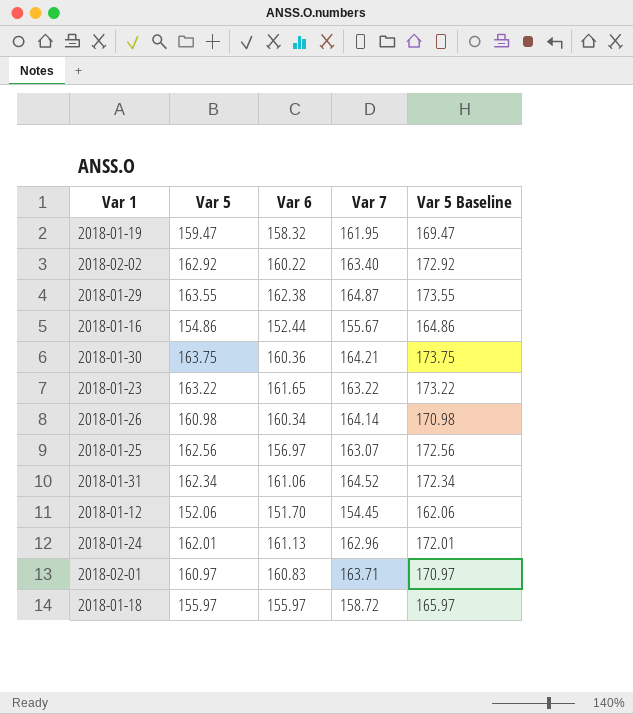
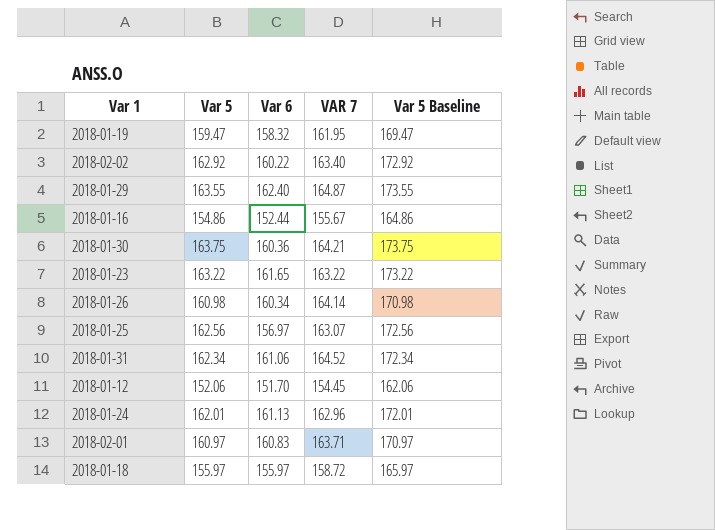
column name: Var 7 -> VAR 7
2018-01-29 | Var 6: 162.38 -> 162.40

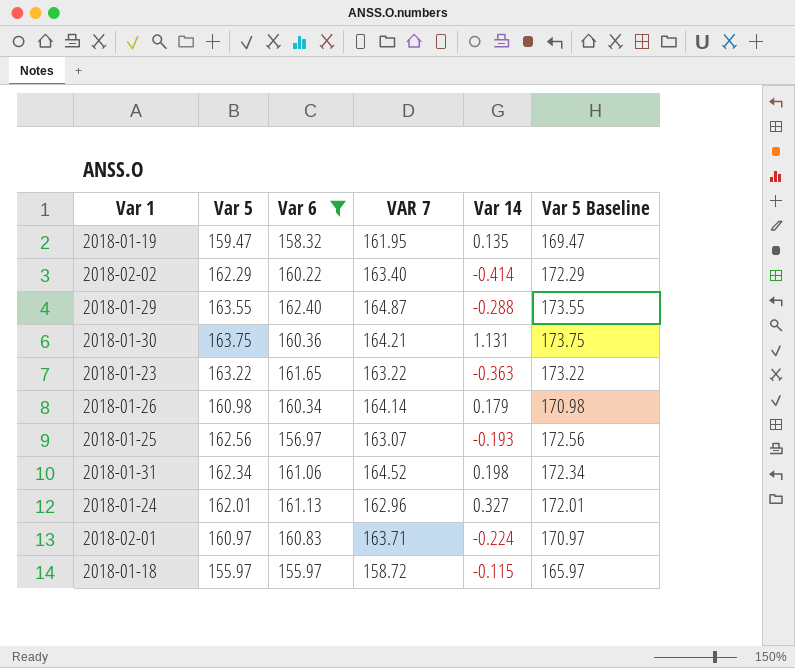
filter: none -> Var 6 >= 155.97
column Var 14 | position: none -> 5
2018-02-02 | Var 5: 162.92 -> 162.29
2018-02-02 | Var 5 Baseline: 172.92 -> 172.29

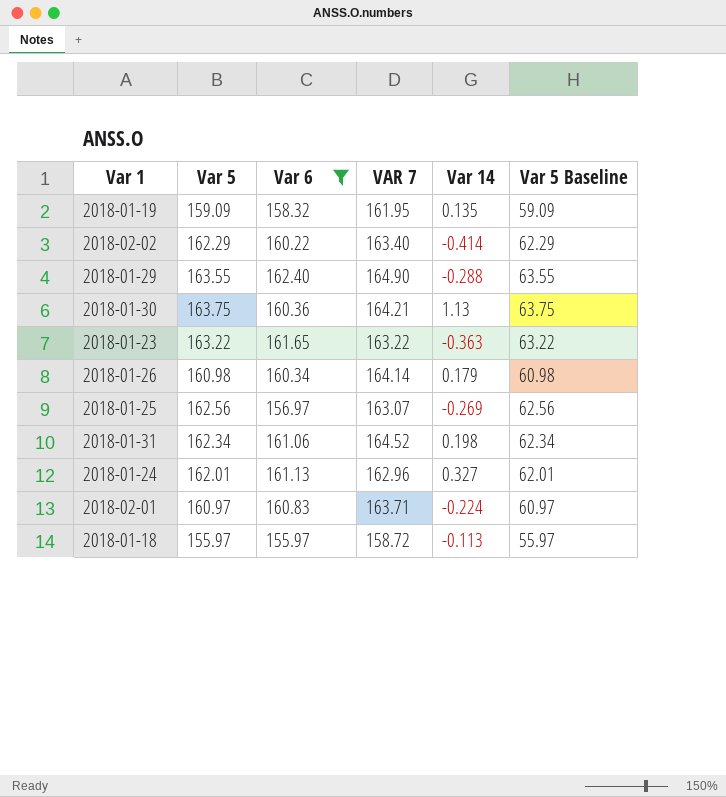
column Var 5 Baseline | formula: [Var 5] + 10 -> [Var 5] - 100
2018-01-19 | Var 5: 159.47 -> 159.09
2018-01-29 | VAR 7: 164.87 -> 164.90
2018-01-30 | Var 14: 1.131 -> 1.13
2018-01-25 | Var 14: -0.193 -> -0.269
2018-01-18 | Var 14: -0.115 -> -0.113

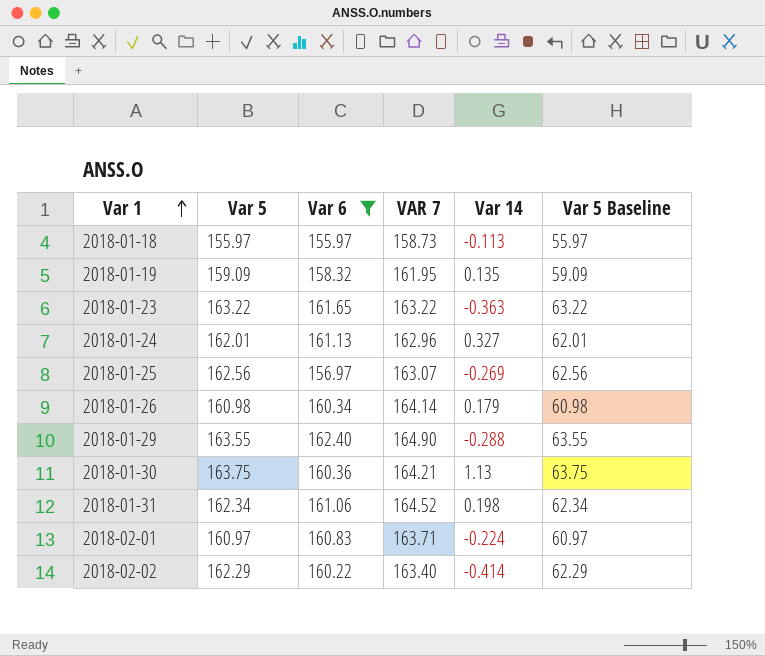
row order: none -> Var 1 ascending
2018-01-18 | VAR 7: 158.72 -> 158.73

